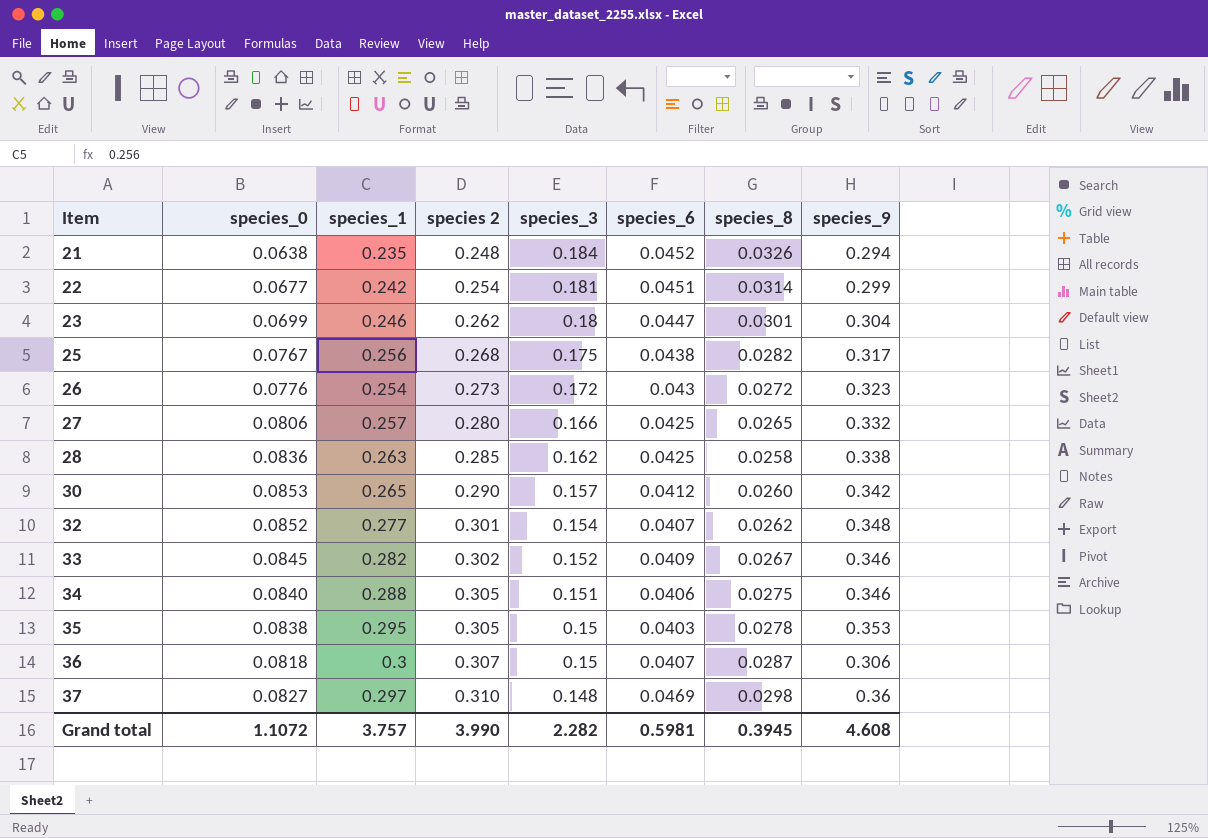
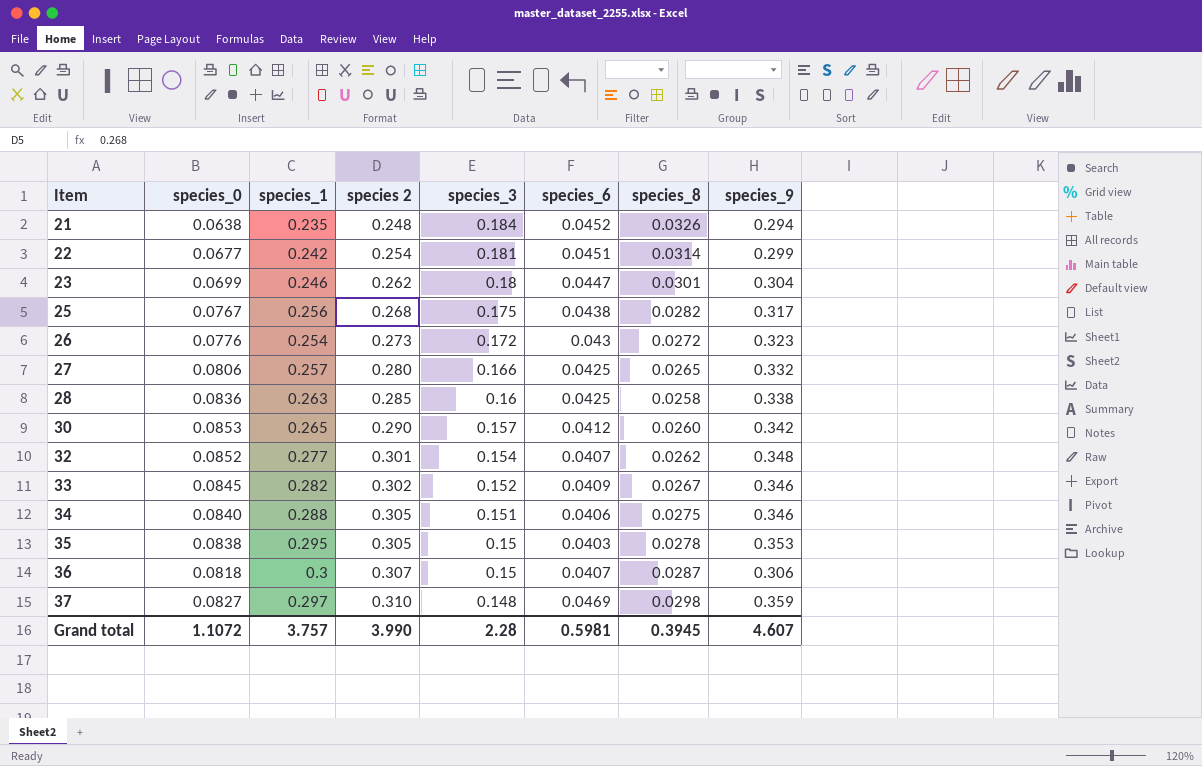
28 | species_3: 0.162 -> 0.16
37 | species_9: 0.36 -> 0.359
Grand total | species_3: 2.282 -> 2.28
Grand total | species_9: 4.608 -> 4.607

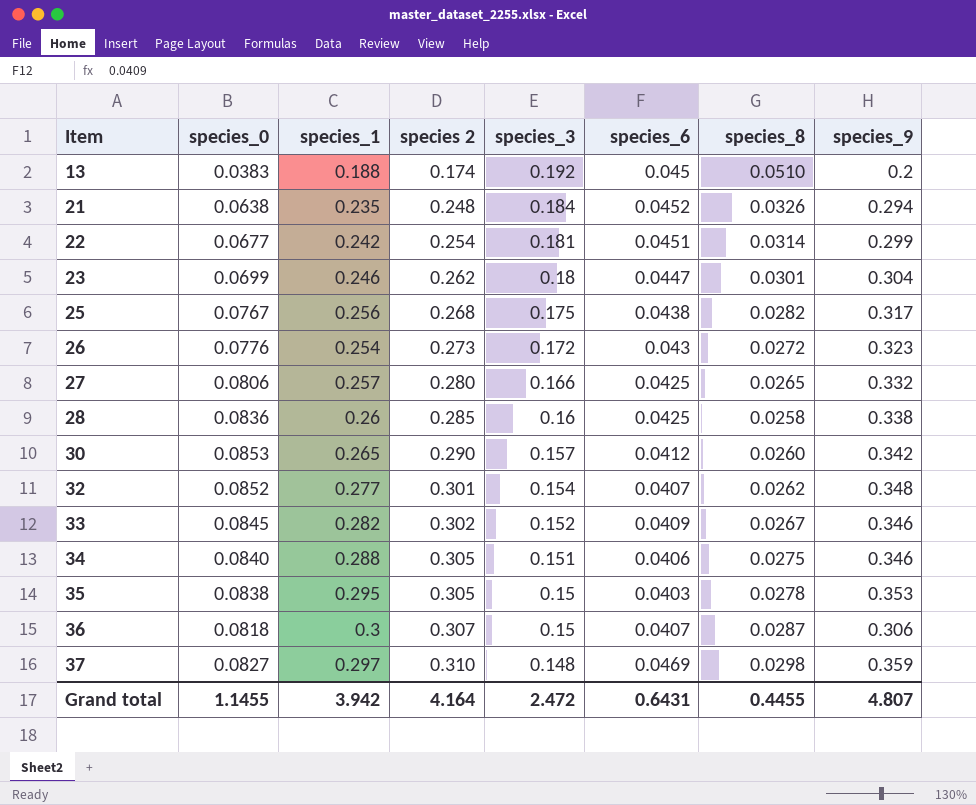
row 13: none -> 0.0383 | 0.188 | 0.174 | 0.192 | 0.045 | 0.0510 | 0.2
28 | species_1: 0.263 -> 0.26
Grand total | species_0: 1.1072 -> 1.1455
Grand total | species_1: 3.757 -> 3.942
Grand total | species 2: 3.990 -> 4.164
Grand total | species_3: 2.28 -> 2.472
Grand total | species_6: 0.5981 -> 0.6431
Grand total | species_8: 0.3945 -> 0.4455
Grand total | species_9: 4.607 -> 4.807

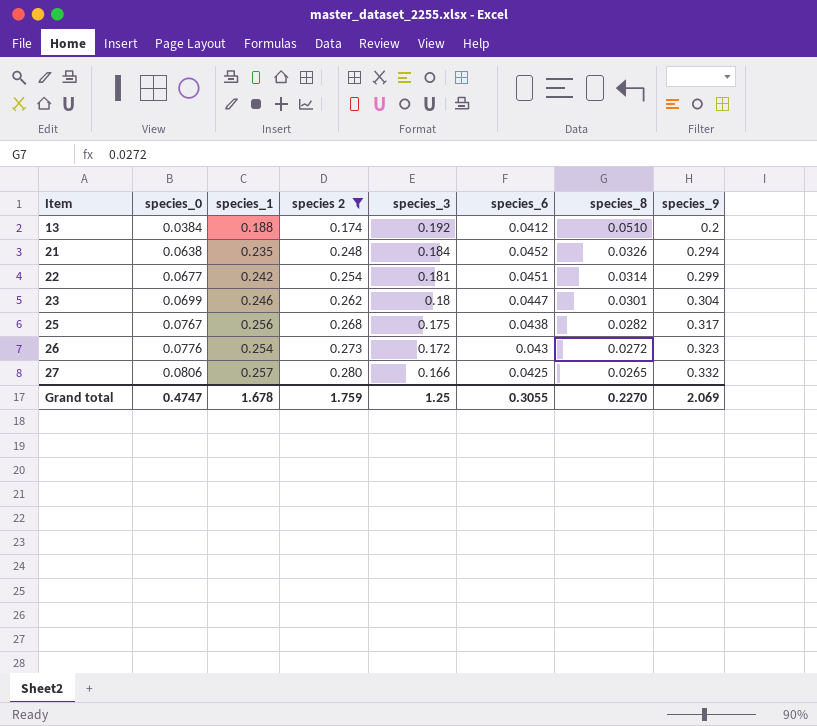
filter: none -> species 2 <= 0.280
13 | species_0: 0.0383 -> 0.0384
13 | species_6: 0.045 -> 0.0412
Grand total | species_0: 1.1455 -> 0.4747
Grand total | species_1: 3.942 -> 1.678
Grand total | species 2: 4.164 -> 1.759
Grand total | species_3: 2.472 -> 1.25
Grand total | species_6: 0.6431 -> 0.3055
Grand total | species_8: 0.4455 -> 0.2270
Grand total | species_9: 4.807 -> 2.069

